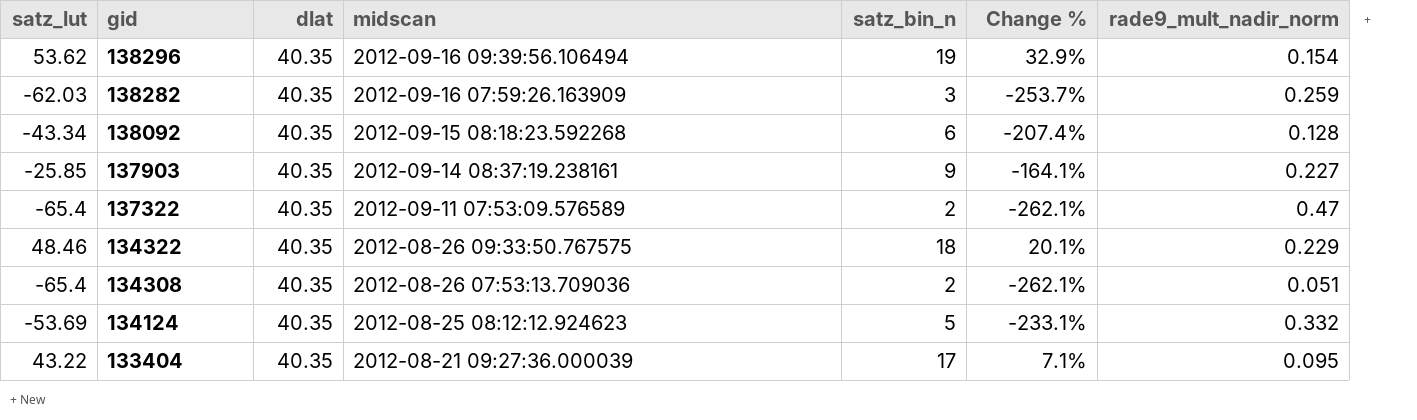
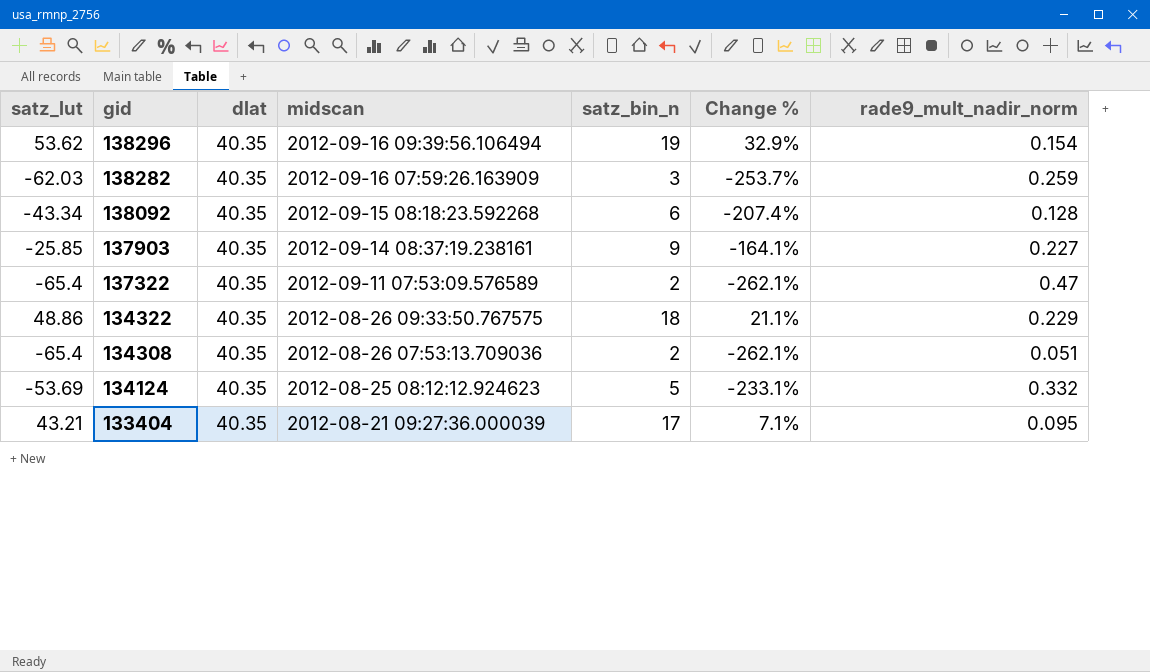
134322 | satz_lut: 48.46 -> 48.86
134322 | Change %: 20.1% -> 21.1%
133404 | satz_lut: 43.22 -> 43.21

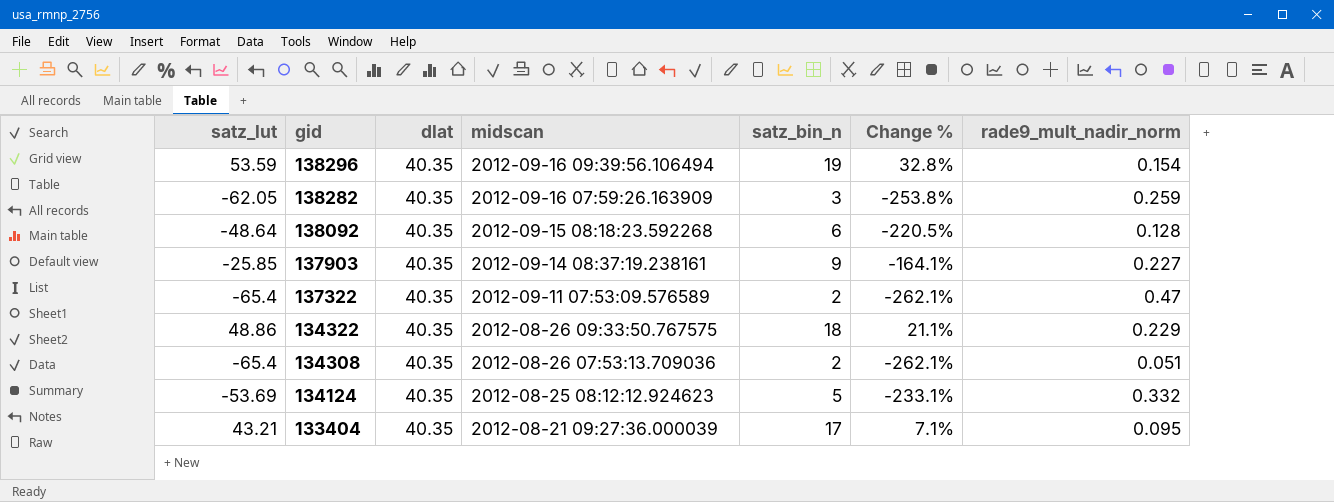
138296 | satz_lut: 53.62 -> 53.59
138296 | Change %: 32.9% -> 32.8%
138282 | satz_lut: -62.03 -> -62.05
138282 | Change %: -253.7% -> -253.8%
138092 | satz_lut: -43.34 -> -48.64
138092 | Change %: -207.4% -> -220.5%

